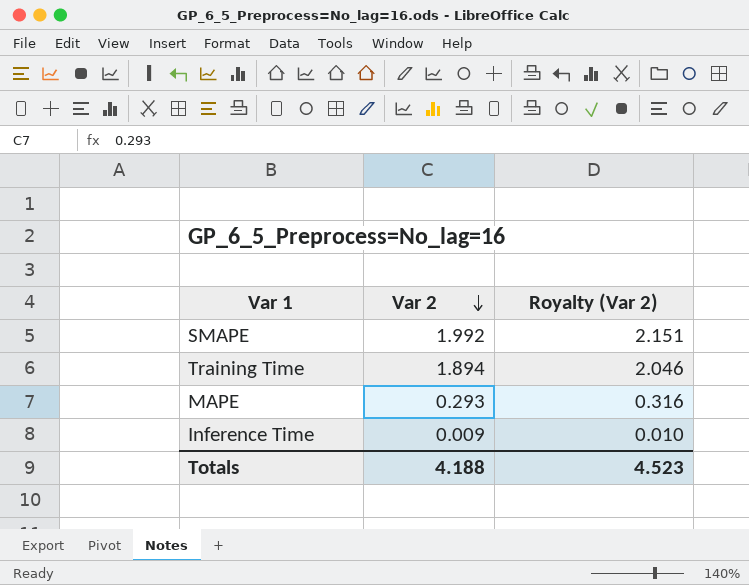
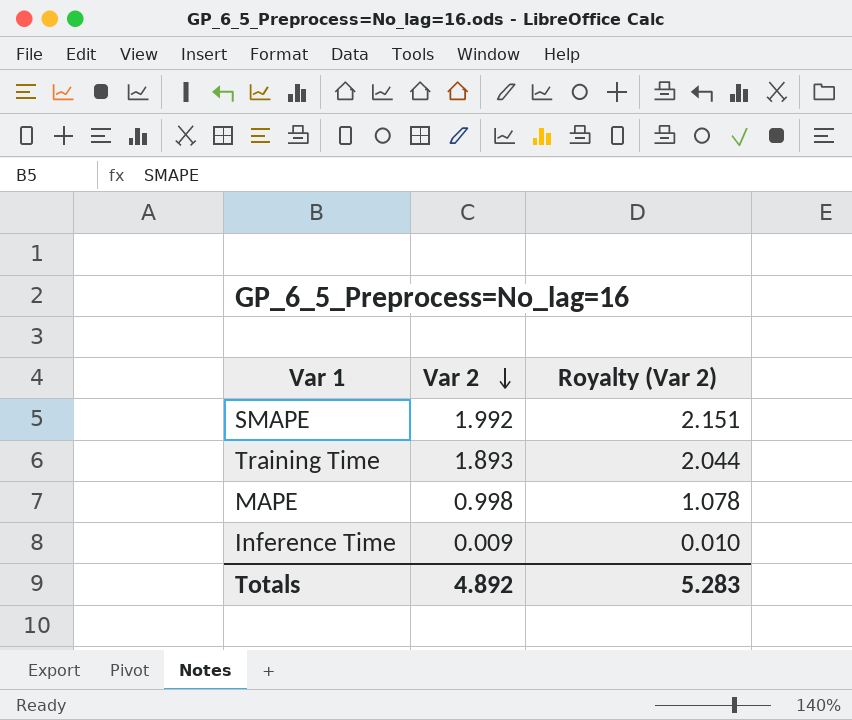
Training Time | Var 2: 1.894 -> 1.893
Training Time | Royalty (Var 2): 2.046 -> 2.044
MAPE | Var 2: 0.293 -> 0.998
MAPE | Royalty (Var 2): 0.316 -> 1.078
Totals | Var 2: 4.188 -> 4.892
Totals | Royalty (Var 2): 4.523 -> 5.283

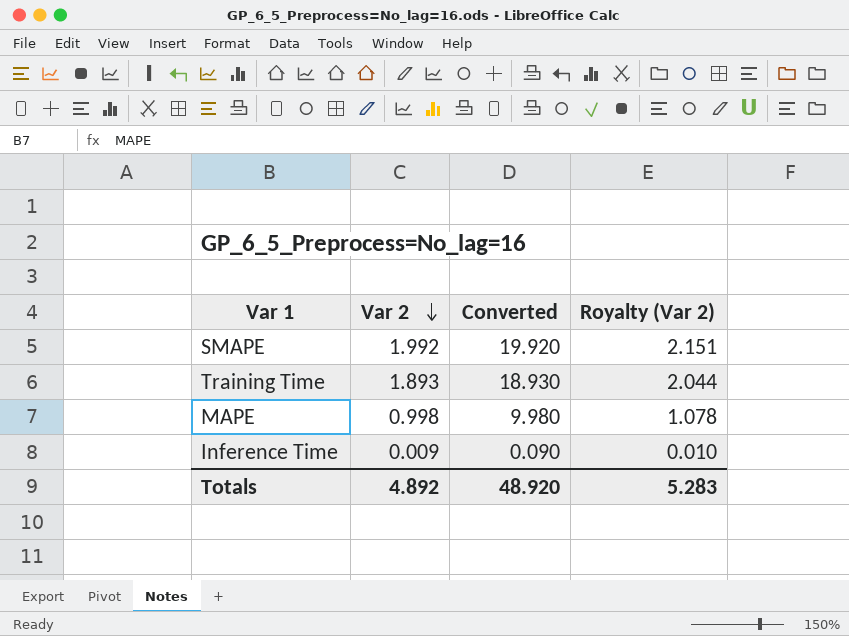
column Converted | formula: none -> [Var 2] * 10

